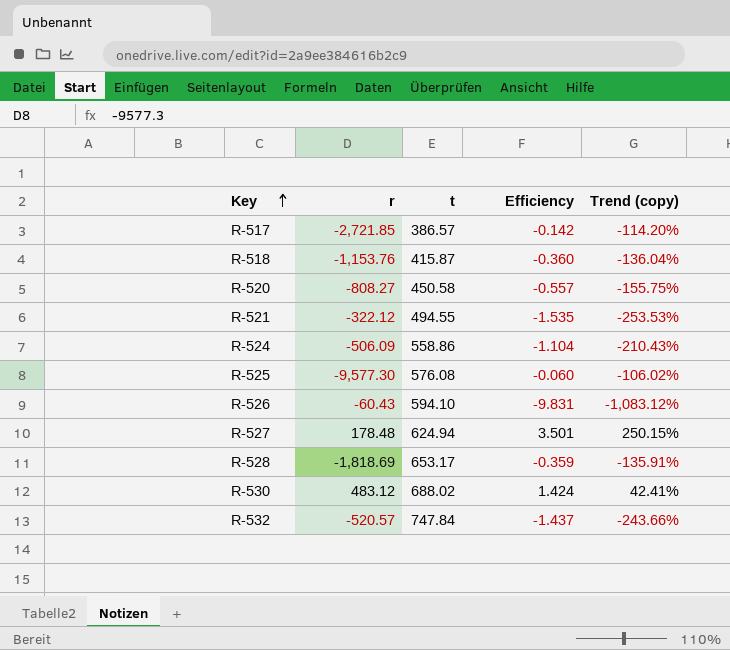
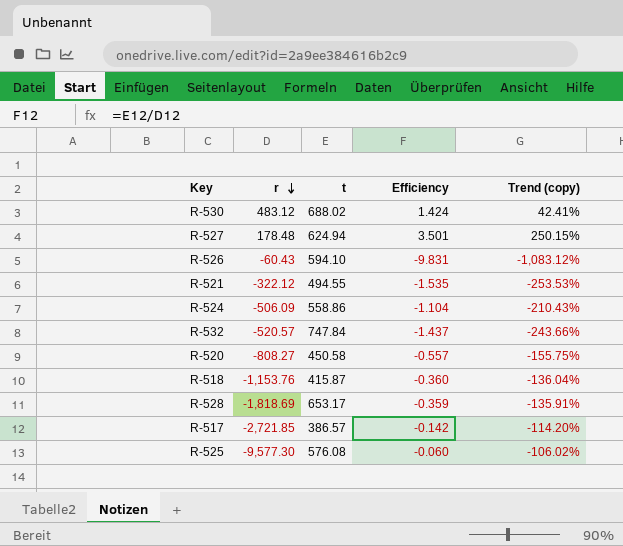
row order: Key ascending -> r descending

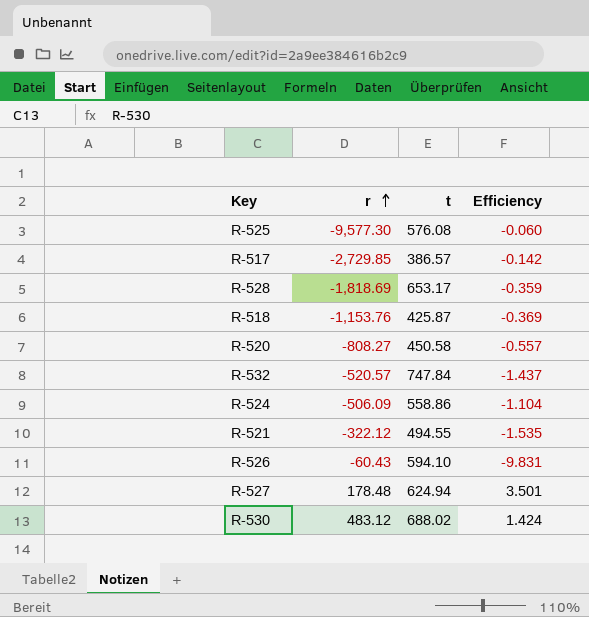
row order: r descending -> r ascending
column Trend (copy) | formula: ([t] - [r]) / [r] -> none
R-517 | r: -2,721.85 -> -2,729.85
R-518 | t: 415.87 -> 425.87
R-518 | Efficiency: -0.360 -> -0.369

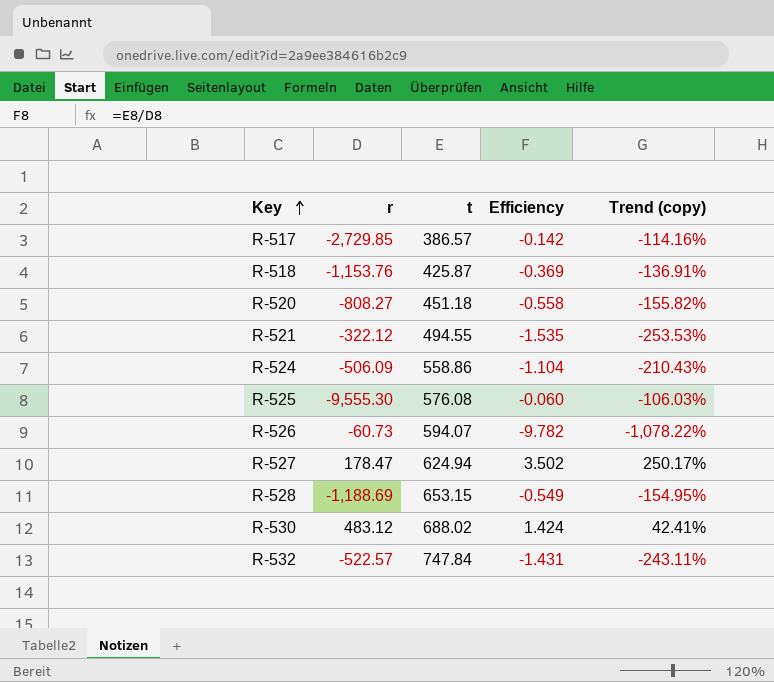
row order: r ascending -> Key ascending
column Trend (copy) | formula: none -> ([t] - [r]) / [r]
R-520 | t: 450.58 -> 451.18
R-520 | Efficiency: -0.557 -> -0.558
R-525 | r: -9,577.30 -> -9,555.30
R-526 | r: -60.43 -> -60.73
R-526 | t: 594.10 -> 594.07
R-526 | Efficiency: -9.831 -> -9.782
R-527 | r: 178.48 -> 178.47
R-527 | Efficiency: 3.501 -> 3.502
R-528 | r: -1,818.69 -> -1,188.69
R-528 | t: 653.17 -> 653.15
R-528 | Efficiency: -0.359 -> -0.549
R-532 | r: -520.57 -> -522.57
R-532 | Efficiency: -1.437 -> -1.431

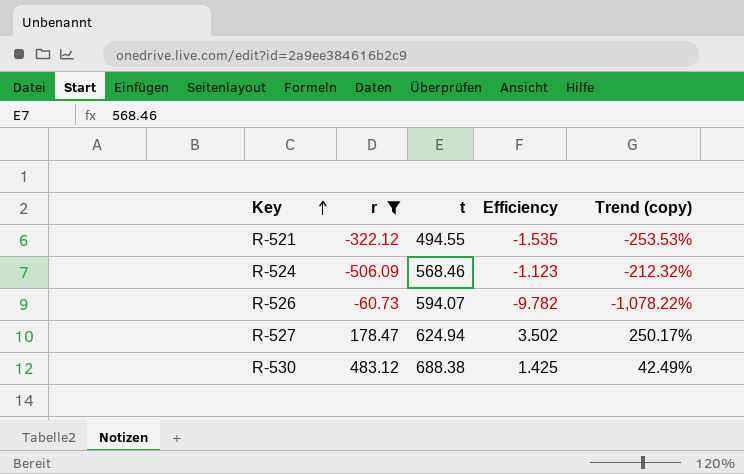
filter: none -> r >= -506.09
R-524 | t: 558.86 -> 568.46
R-524 | Efficiency: -1.104 -> -1.123
R-524 | Trend (copy): -210.43% -> -212.32%
R-530 | t: 688.02 -> 688.38
R-530 | Efficiency: 1.424 -> 1.425
R-530 | Trend (copy): 42.41% -> 42.49%

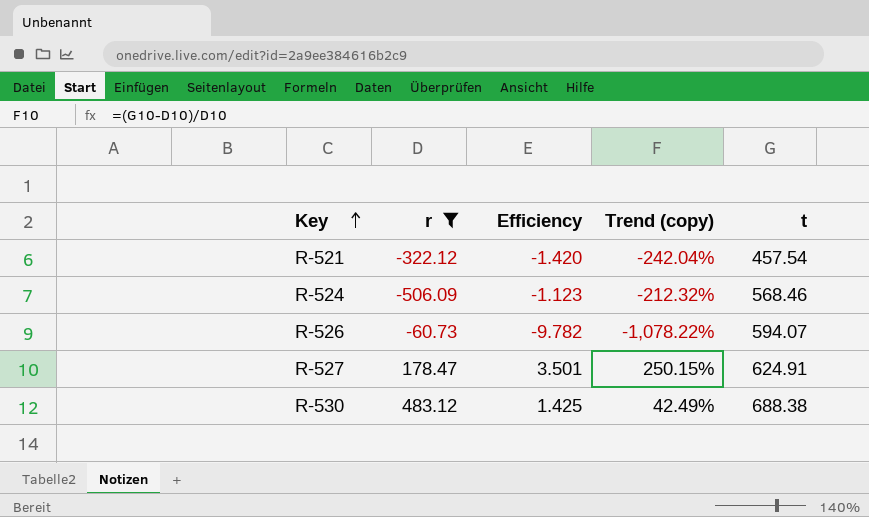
column t | position: 3 -> 5
R-521 | Efficiency: -1.535 -> -1.420
R-521 | Trend (copy): -253.53% -> -242.04%
R-521 | t: 494.55 -> 457.54
R-527 | Efficiency: 3.502 -> 3.501
R-527 | Trend (copy): 250.17% -> 250.15%
R-527 | t: 624.94 -> 624.91

